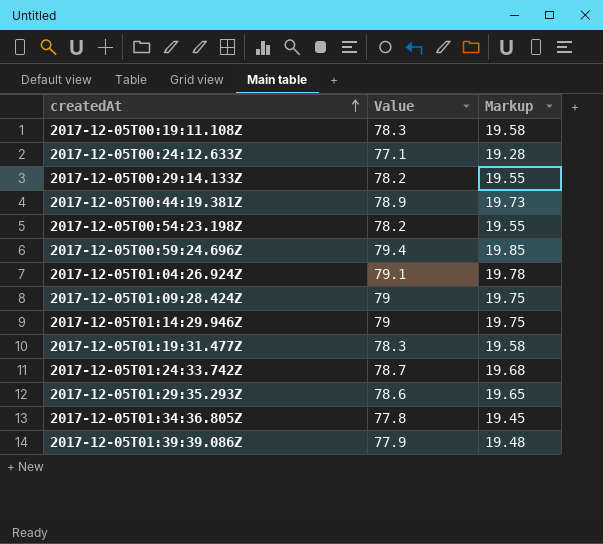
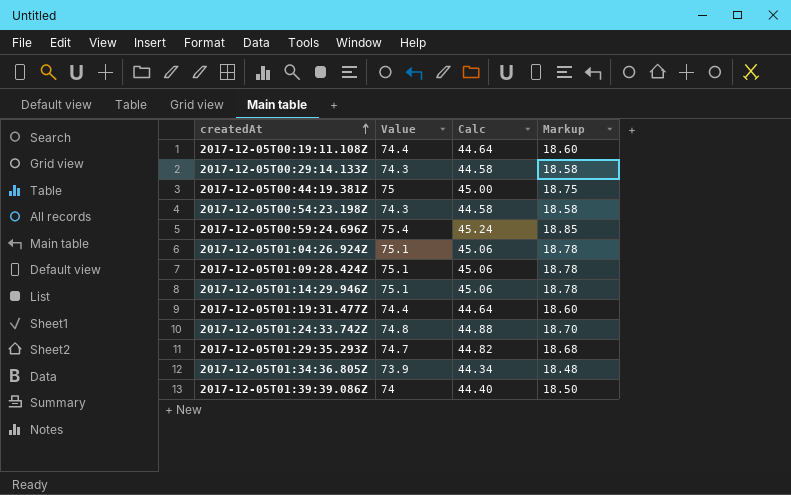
column Calc | formula: none -> [Value] * 0.6
row 2017-12-05T00:24:12.633Z: 77.1 | 19.28 -> none
2017-12-05T00:19:11.108Z | Value: 78.3 -> 74.4
2017-12-05T00:19:11.108Z | Markup: 19.58 -> 18.60
2017-12-05T00:29:14.133Z | Value: 78.2 -> 74.3
2017-12-05T00:29:14.133Z | Markup: 19.55 -> 18.58
2017-12-05T00:44:19.381Z | Value: 78.9 -> 75
2017-12-05T00:44:19.381Z | Markup: 19.73 -> 18.75
2017-12-05T00:54:23.198Z | Value: 78.2 -> 74.3
2017-12-05T00:54:23.198Z | Markup: 19.55 -> 18.58
2017-12-05T00:59:24.696Z | Value: 79.4 -> 75.4
2017-12-05T00:59:24.696Z | Markup: 19.85 -> 18.85
2017-12-05T01:04:26.924Z | Value: 79.1 -> 75.1
2017-12-05T01:04:26.924Z | Markup: 19.78 -> 18.78
2017-12-05T01:09:28.424Z | Value: 79 -> 75.1
2017-12-05T01:09:28.424Z | Markup: 19.75 -> 18.78
2017-12-05T01:14:29.946Z | Value: 79 -> 75.1
2017-12-05T01:14:29.946Z | Markup: 19.75 -> 18.78
2017-12-05T01:19:31.477Z | Value: 78.3 -> 74.4
2017-12-05T01:19:31.477Z | Markup: 19.58 -> 18.60
2017-12-05T01:24:33.742Z | Value: 78.7 -> 74.8
2017-12-05T01:24:33.742Z | Markup: 19.68 -> 18.70
2017-12-05T01:29:35.293Z | Value: 78.6 -> 74.7
2017-12-05T01:29:35.293Z | Markup: 19.65 -> 18.68
2017-12-05T01:34:36.805Z | Value: 77.8 -> 73.9
2017-12-05T01:34:36.805Z | Markup: 19.45 -> 18.48
2017-12-05T01:39:39.086Z | Value: 77.9 -> 74
2017-12-05T01:39:39.086Z | Markup: 19.48 -> 18.50

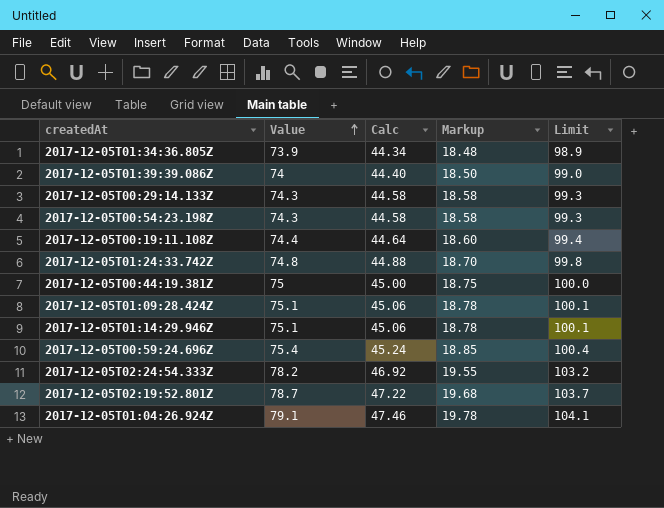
row order: createdAt ascending -> Value ascending
column Limit | formula: none -> [Value] + 25
row 2017-12-05T01:19:31.477Z: 74.4 | 44.64 | 18.60 -> none
row 2017-12-05T01:29:35.293Z: 74.7 | 44.82 | 18.68 -> none
row 2017-12-05T02:24:54.333Z: none -> 78.2 | 46.92 | 19.55 | 103.2
row 2017-12-05T02:19:52.801Z: none -> 78.7 | 47.22 | 19.68 | 103.7
2017-12-05T01:04:26.924Z | Value: 75.1 -> 79.1
2017-12-05T01:04:26.924Z | Calc: 45.06 -> 47.46
2017-12-05T01:04:26.924Z | Markup: 18.78 -> 19.78

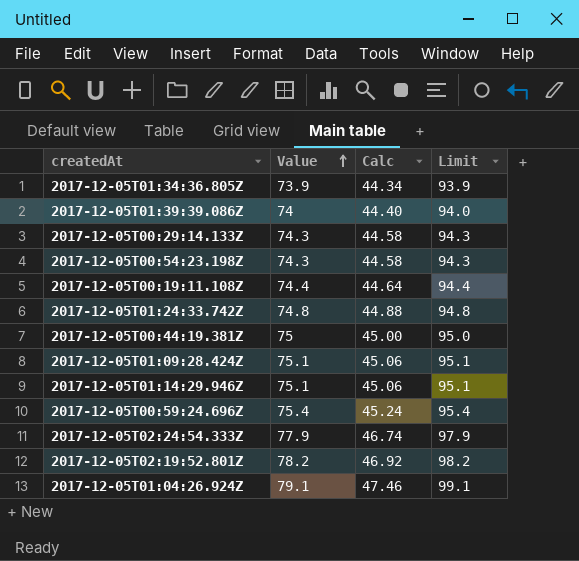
column Markup | formula: [Value] * 0.25 -> none
column Limit | formula: [Value] + 25 -> [Value] + 20
2017-12-05T02:24:54.333Z | Value: 78.2 -> 77.9
2017-12-05T02:24:54.333Z | Calc: 46.92 -> 46.74
2017-12-05T02:19:52.801Z | Value: 78.7 -> 78.2
2017-12-05T02:19:52.801Z | Calc: 47.22 -> 46.92

